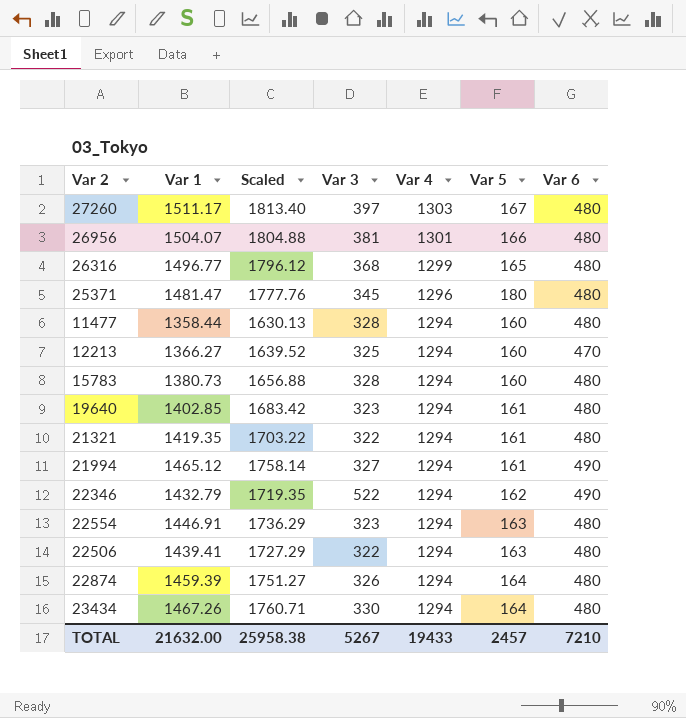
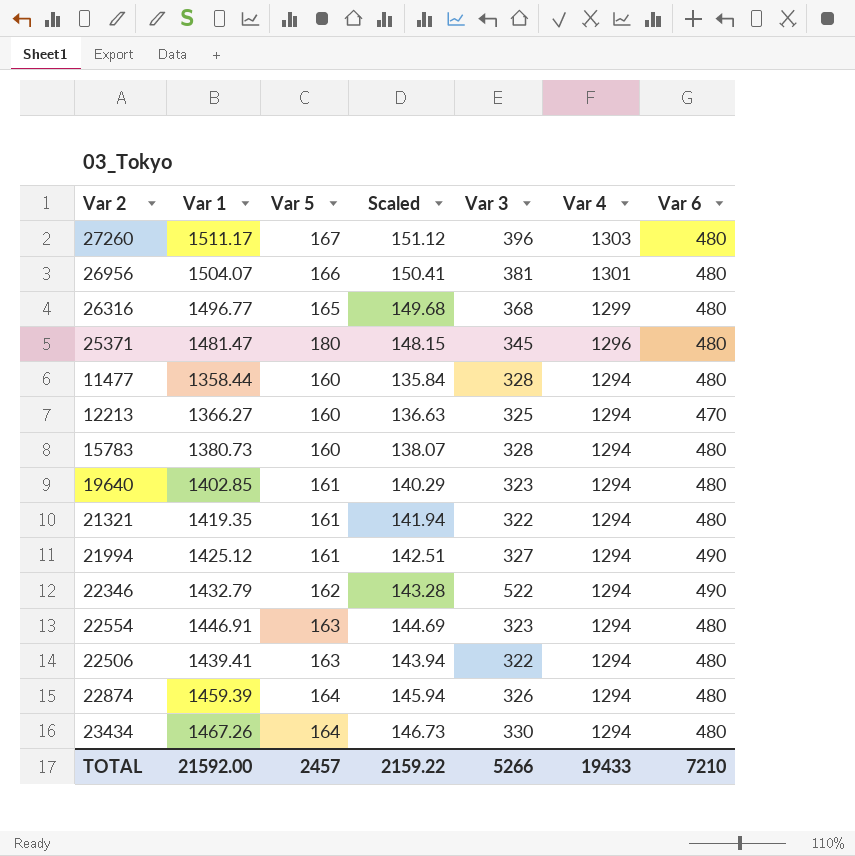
column Var 5 | position: 6 -> 3
column Scaled | formula: [Var 1] * 1.2 -> [Var 1] * 0.1
27260 | Var 3: 397 -> 396
21994 | Var 1: 1465.12 -> 1425.12
TOTAL | Var 1: 21632.00 -> 21592.00
TOTAL | Scaled: 25958.38 -> 2159.22
TOTAL | Var 3: 5267 -> 5266

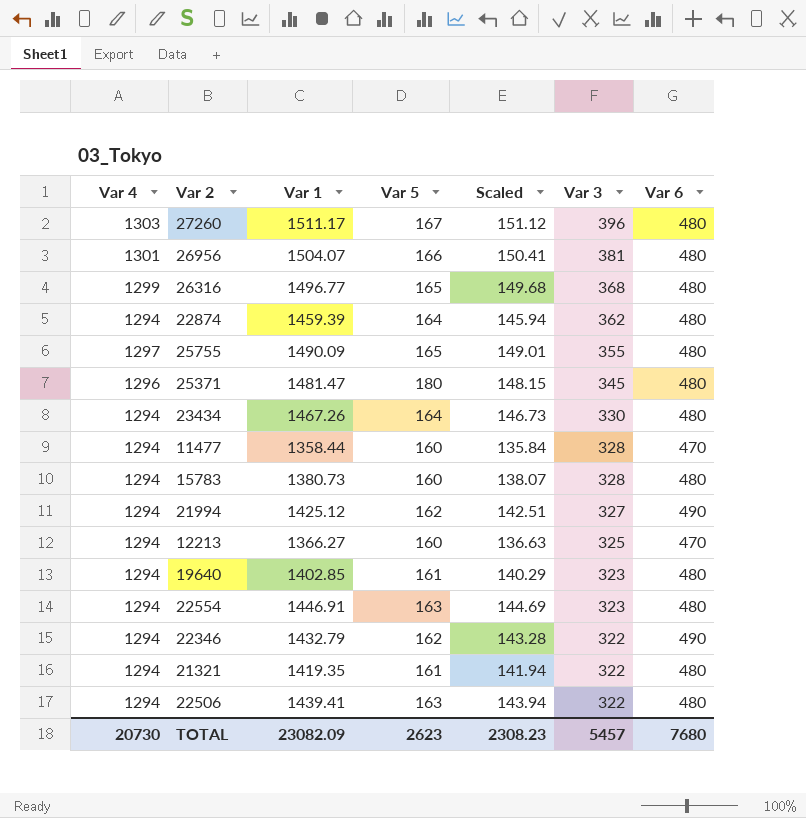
row order: Var 4 descending -> Var 3 descending
column Var 4 | position: 6 -> 1
22874 | Var 3: 326 -> 362
row 25755: none -> 1297 | 1490.09 | 165 | 149.01 | 355 | 480
11477 | Var 6: 480 -> 470
21994 | Var 5: 161 -> 162
22346 | Var 3: 522 -> 322
TOTAL | Var 4: 19433 -> 20730
TOTAL | Var 1: 21592.00 -> 23082.09
TOTAL | Var 5: 2457 -> 2623
TOTAL | Scaled: 2159.22 -> 2308.23
TOTAL | Var 3: 5266 -> 5457
TOTAL | Var 6: 7210 -> 7680

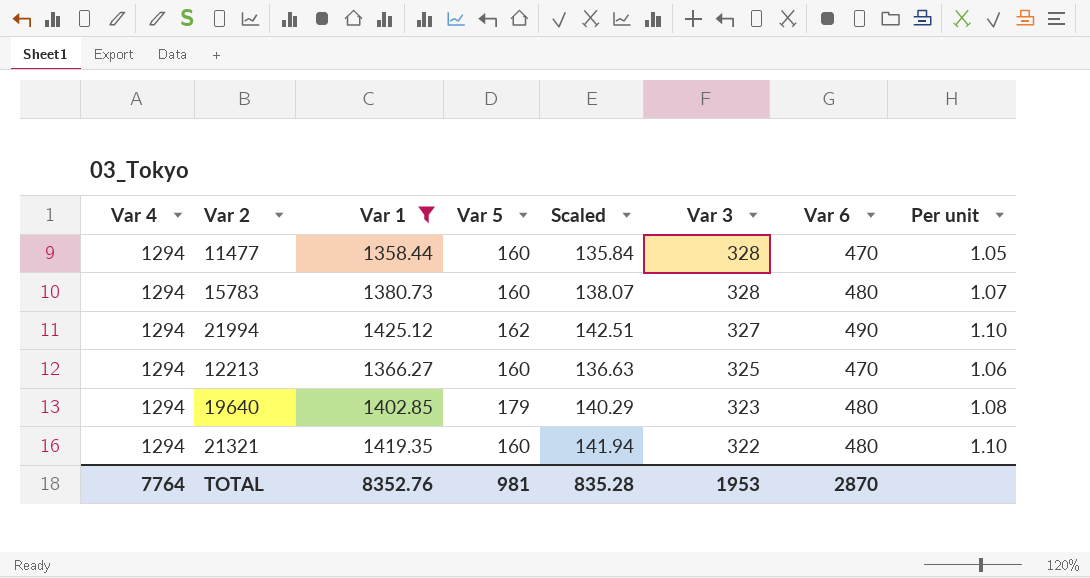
filter: none -> Var 1 <= 1425.12
column Per unit | formula: none -> [Var 1] / [Var 4]
19640 | Var 5: 161 -> 179
21321 | Var 5: 161 -> 160
TOTAL | Var 4: 20730 -> 7764
TOTAL | Var 1: 23082.09 -> 8352.76
TOTAL | Var 5: 2623 -> 981
TOTAL | Scaled: 2308.23 -> 835.28
TOTAL | Var 3: 5457 -> 1953
TOTAL | Var 6: 7680 -> 2870

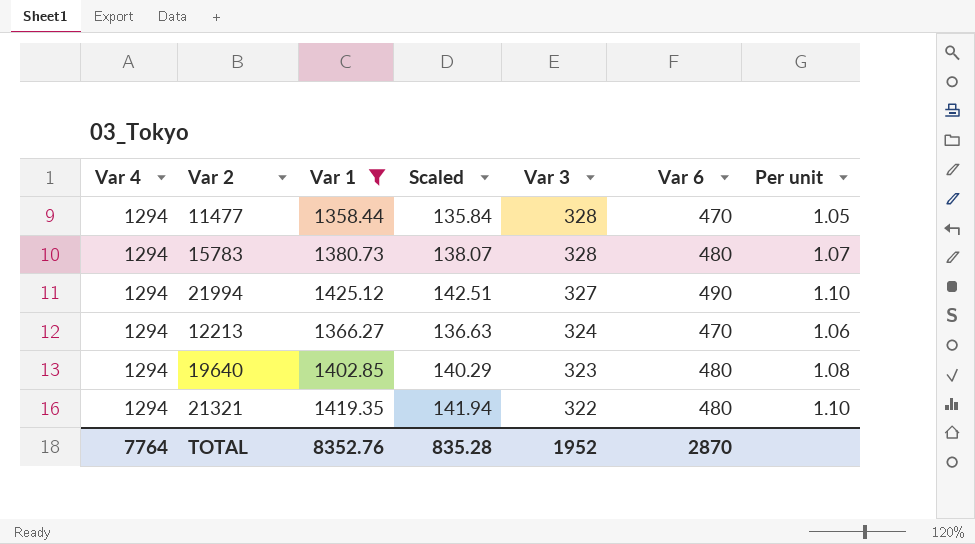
column Var 5 | position: 4 -> none
12213 | Var 3: 325 -> 324
TOTAL | Var 3: 1953 -> 1952

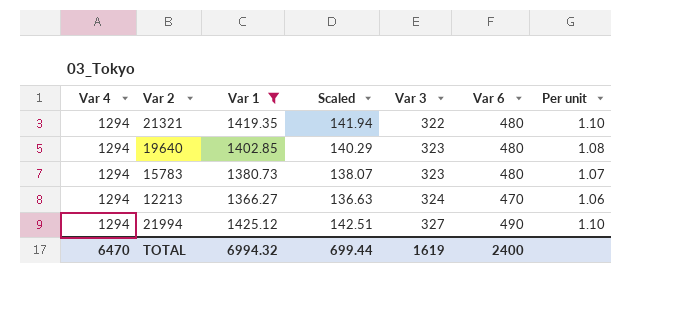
row order: Var 3 descending -> Var 3 ascending
row 11477: 1294 | 1358.44 | 135.84 | 328 | 470 | 1.05 -> none
15783 | Var 3: 328 -> 323
TOTAL | Var 4: 7764 -> 6470
TOTAL | Var 1: 8352.76 -> 6994.32
TOTAL | Scaled: 835.28 -> 699.44
TOTAL | Var 3: 1952 -> 1619
TOTAL | Var 6: 2870 -> 2400

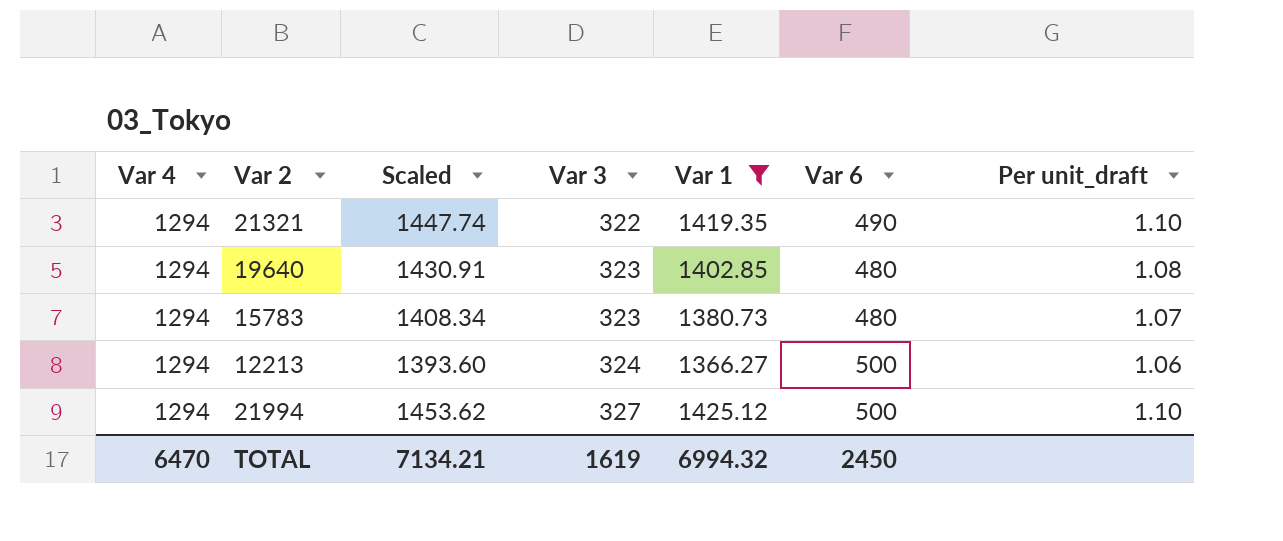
column Scaled | formula: [Var 1] * 0.1 -> [Var 1] * 1.02
column Var 1 | position: 3 -> 5
column name: Per unit -> Per unit_draft
21321 | Var 6: 480 -> 490
12213 | Var 6: 470 -> 500
21994 | Var 6: 490 -> 500
TOTAL | Scaled: 699.44 -> 7134.21
TOTAL | Var 6: 2400 -> 2450

